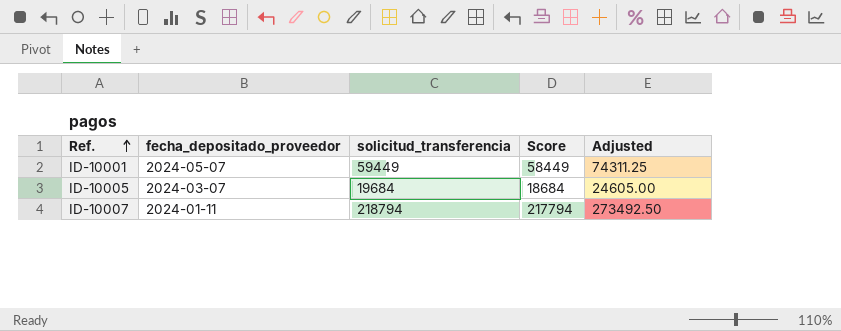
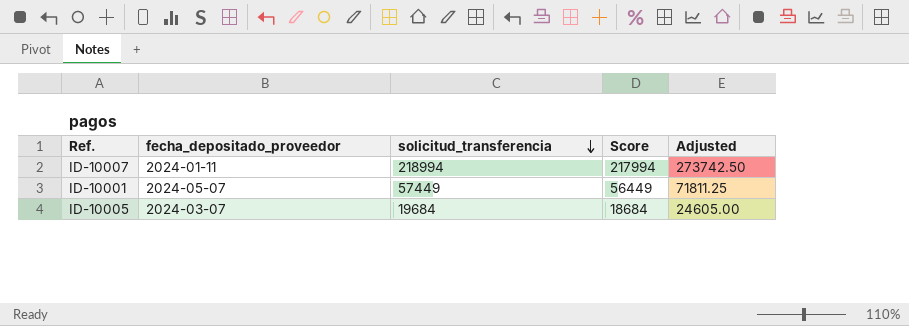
row order: Ref. ascending -> solicitud_transferencia descending
ID-10007 | solicitud_transferencia: 218794 -> 218994
ID-10007 | Score: 217794 -> 217994
ID-10007 | Adjusted: 273492.50 -> 273742.50
ID-10001 | solicitud_transferencia: 59449 -> 57449
ID-10001 | Score: 58449 -> 56449
ID-10001 | Adjusted: 74311.25 -> 71811.25

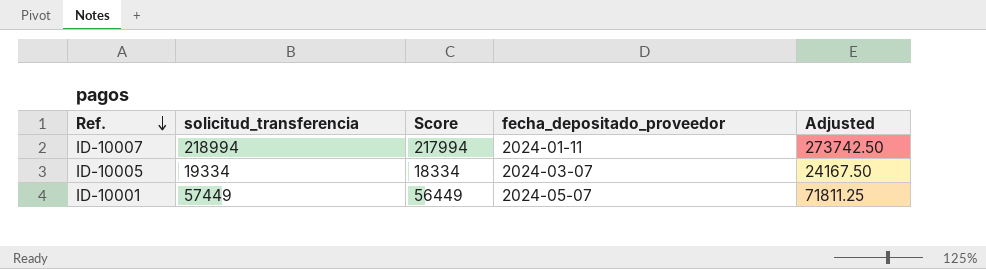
row order: solicitud_transferencia descending -> Ref. descending
column fecha_depositado_proveedor | position: 2 -> 4
ID-10005 | solicitud_transferencia: 19684 -> 19334
ID-10005 | Score: 18684 -> 18334
ID-10005 | Adjusted: 24605.00 -> 24167.50

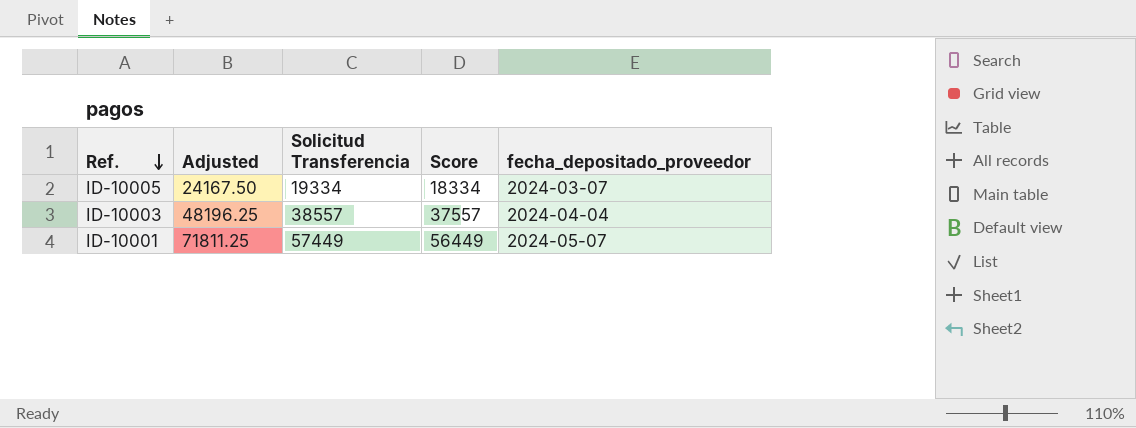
column Adjusted | position: 5 -> 2
column name: solicitud_transferencia -> Solicitud Transferencia
row ID-10007: 218994 | 217994 | 2024-01-11 | 273742.50 -> none
row ID-10003: none -> 48196.25 | 38557 | 37557 | 2024-04-04

